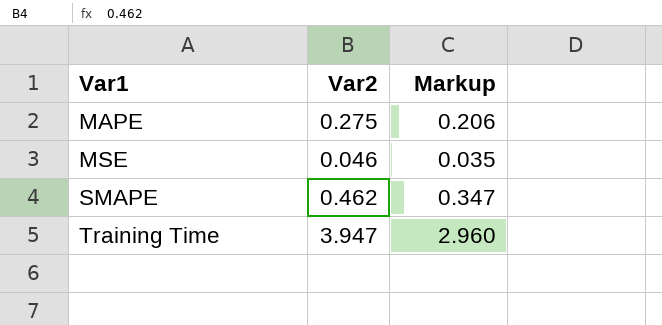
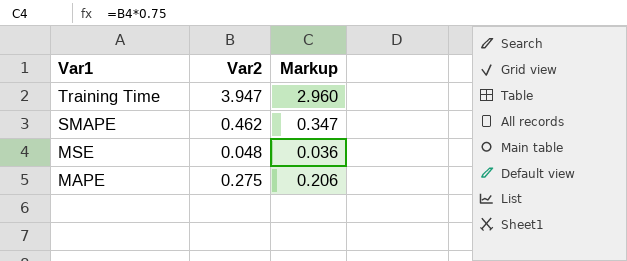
row order: Var1 ascending -> Var1 descending
MSE | Var2: 0.046 -> 0.048
MSE | Markup: 0.035 -> 0.036

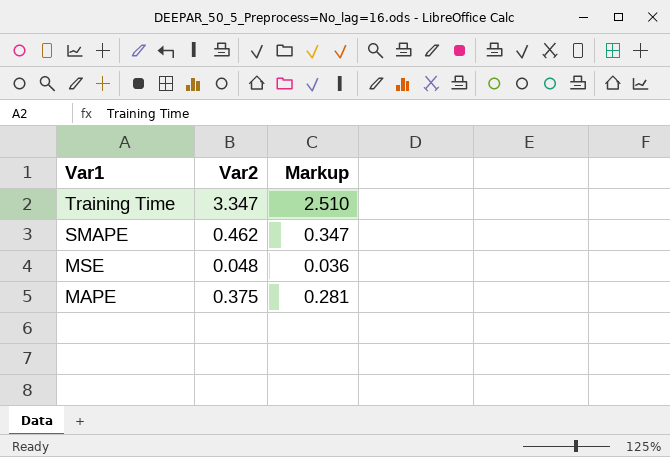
Training Time | Var2: 3.947 -> 3.347
Training Time | Markup: 2.960 -> 2.510
MAPE | Var2: 0.275 -> 0.375
MAPE | Markup: 0.206 -> 0.281

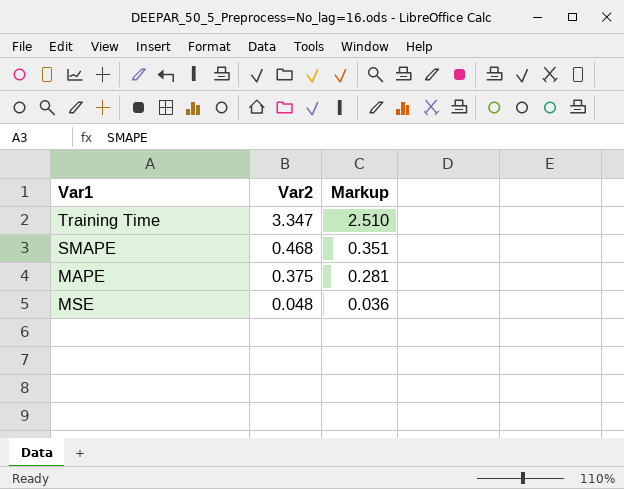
row order: Var1 descending -> Var2 descending
SMAPE | Var2: 0.462 -> 0.468
SMAPE | Markup: 0.347 -> 0.351

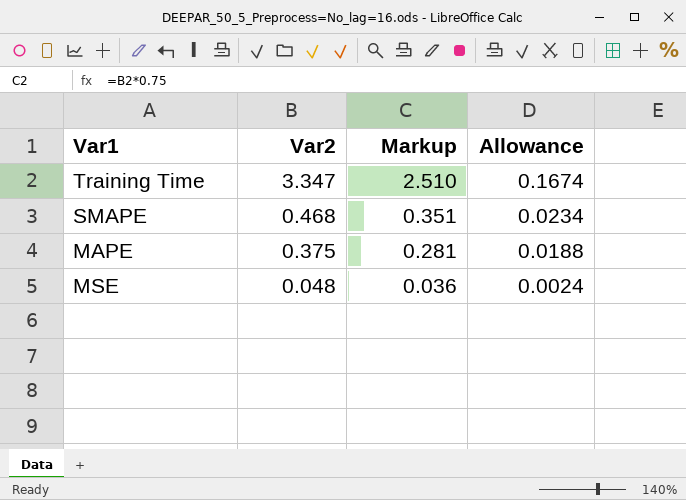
column Allowance | formula: none -> [Var2] * 0.05

